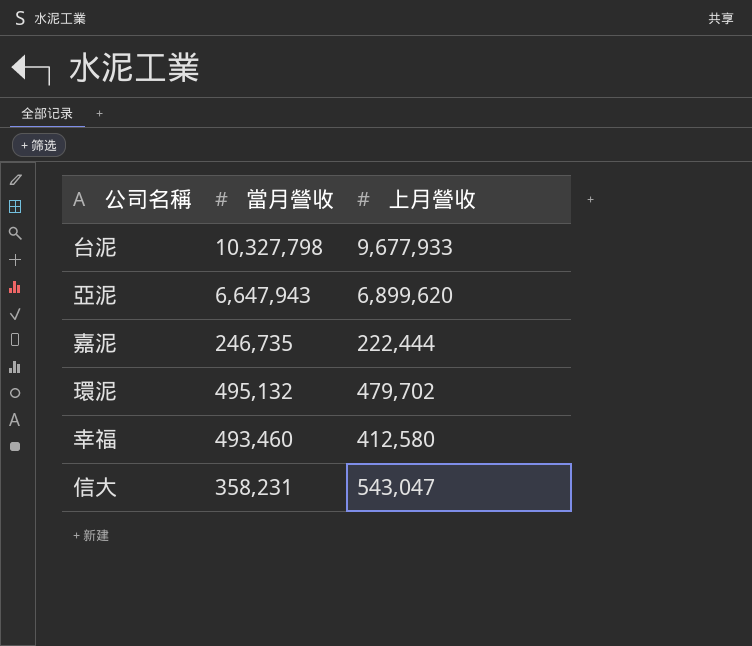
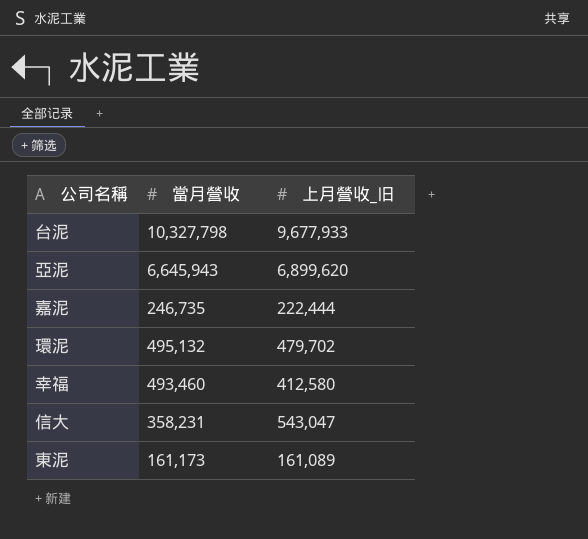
column name: 上月營收 -> 上月營收_旧
亞泥 | 當月營收: 6,647,943 -> 6,645,943
row 東泥: none -> 161,173 | 161,089

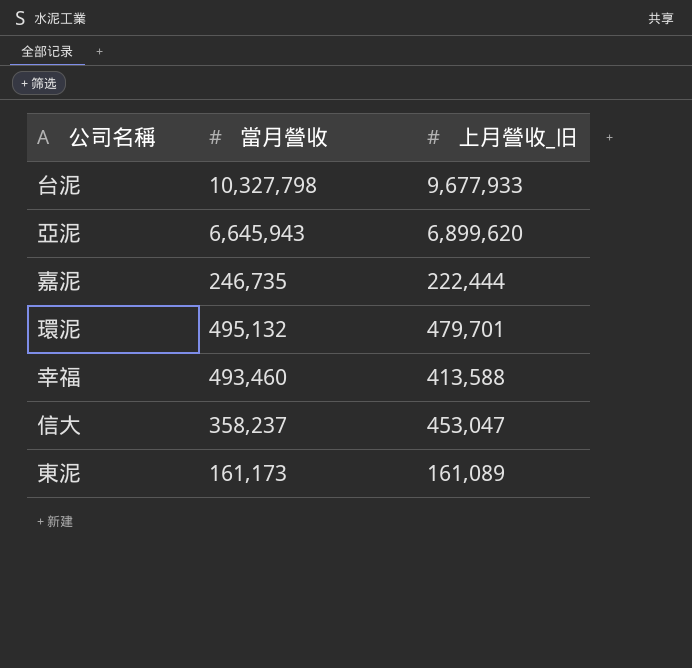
環泥 | 上月營收_旧: 479,702 -> 479,701
幸福 | 上月營收_旧: 412,580 -> 413,588
信大 | 當月營收: 358,231 -> 358,237
信大 | 上月營收_旧: 543,047 -> 453,047

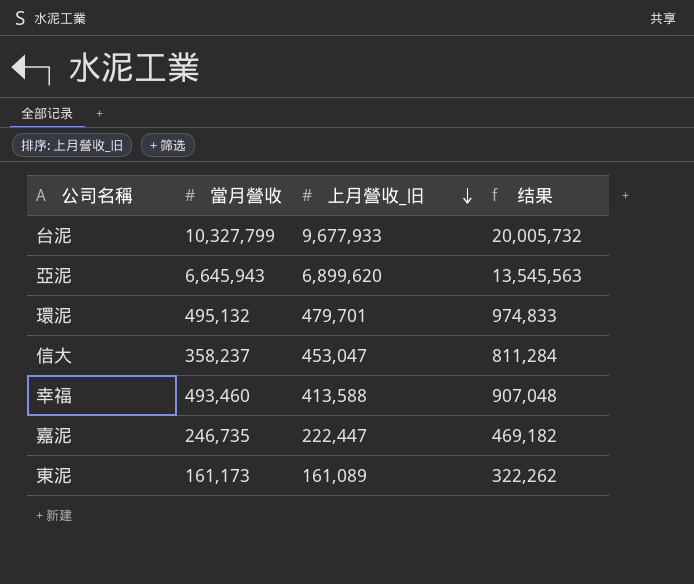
row order: none -> 上月營收_旧 descending
column 结果 | formula: none -> [當月營收] + [上月營收_旧]
台泥 | 當月營收: 10,327,798 -> 10,327,799
嘉泥 | 上月營收_旧: 222,444 -> 222,447

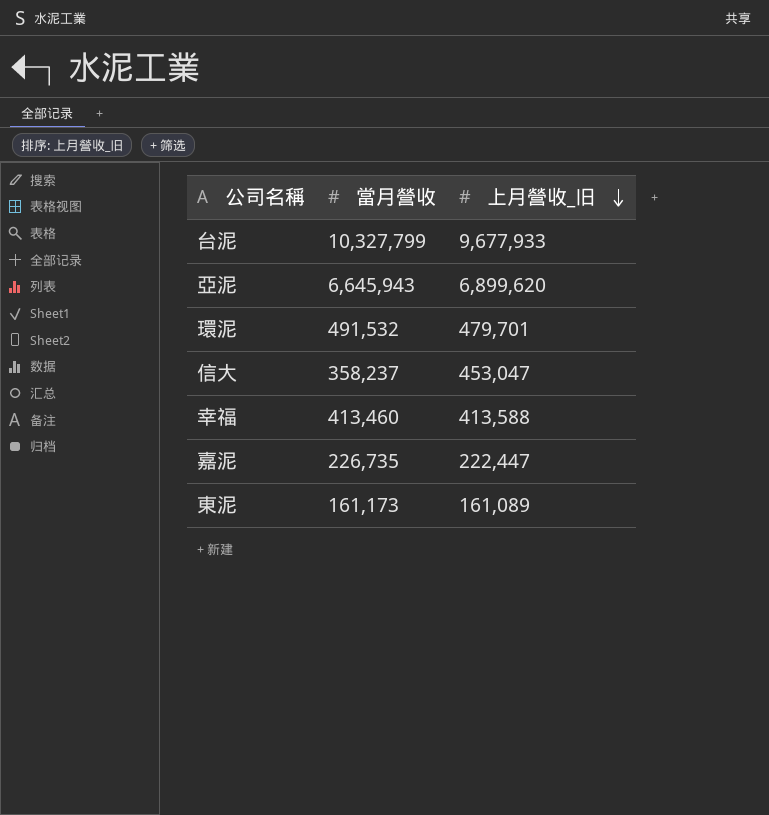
column 结果 | formula: [當月營收] + [上月營收_旧] -> none
環泥 | 當月營收: 495,132 -> 491,532
幸福 | 當月營收: 493,460 -> 413,460
嘉泥 | 當月營收: 246,735 -> 226,735

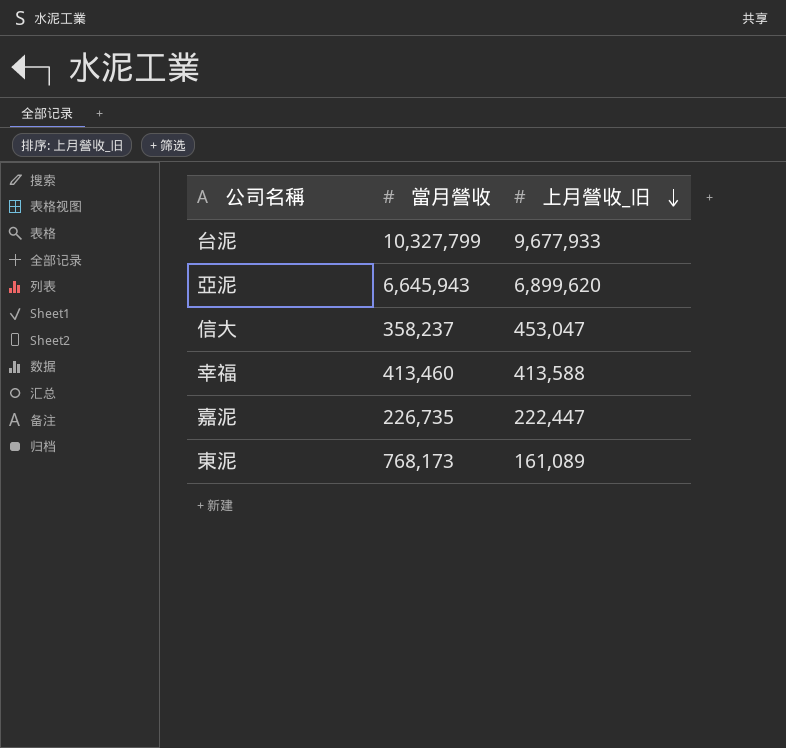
row 環泥: 491,532 | 479,701 -> none
東泥 | 當月營收: 161,173 -> 768,173

